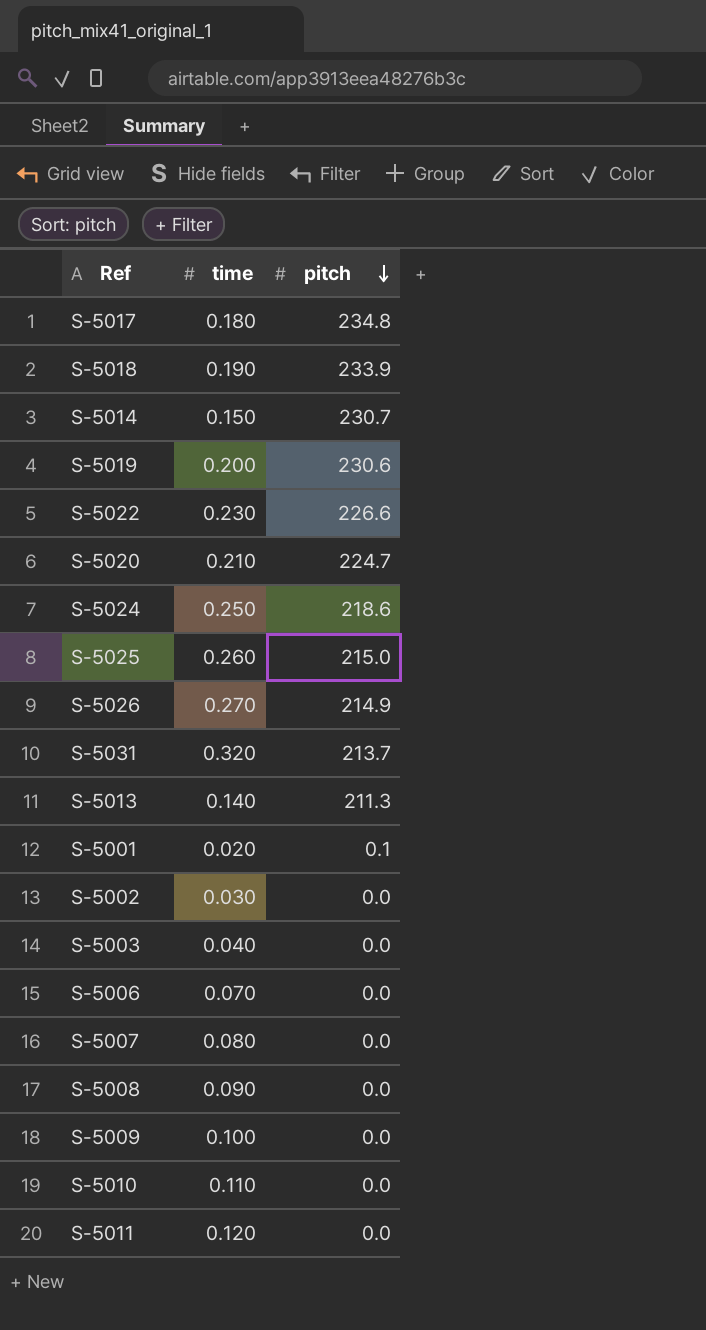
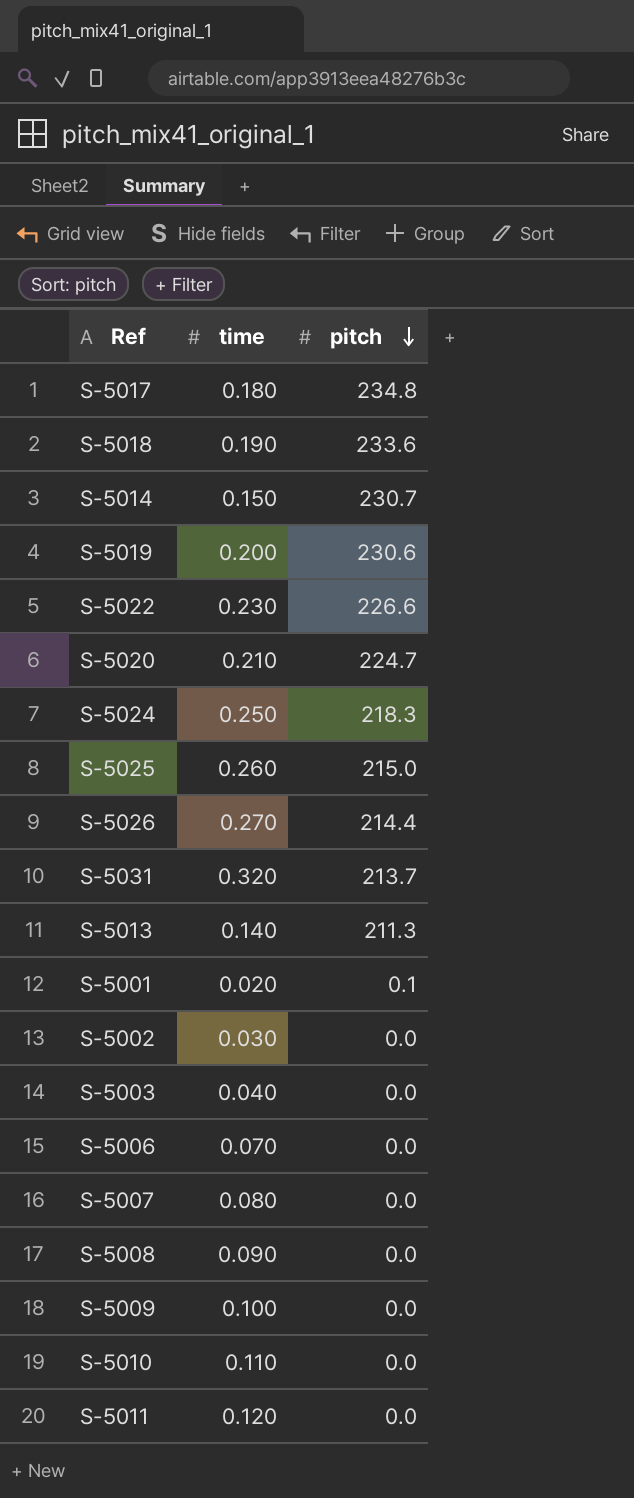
S-5018 | pitch: 233.9 -> 233.6
S-5024 | pitch: 218.6 -> 218.3
S-5026 | pitch: 214.9 -> 214.4

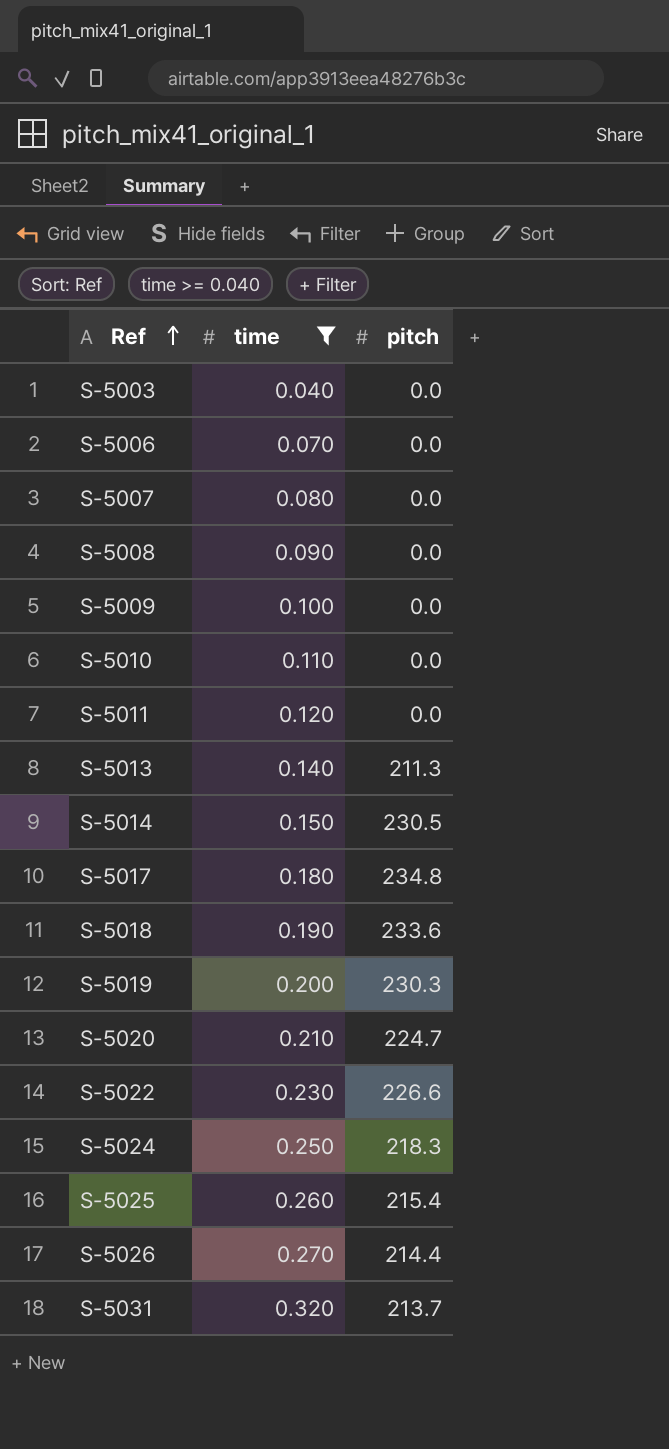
filter: none -> time >= 0.040
row order: pitch descending -> Ref ascending
S-5014 | pitch: 230.7 -> 230.5
S-5019 | pitch: 230.6 -> 230.3
S-5025 | pitch: 215.0 -> 215.4

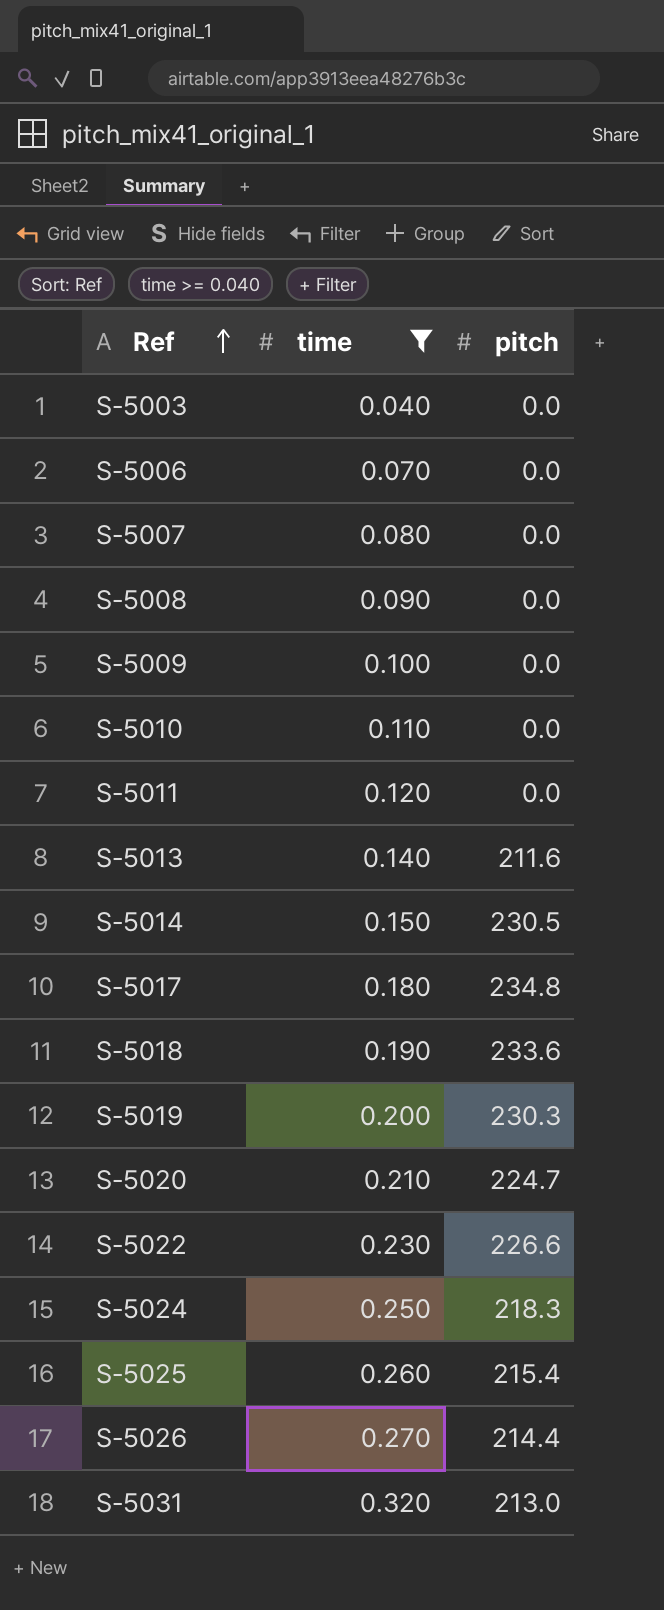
S-5013 | pitch: 211.3 -> 211.6
S-5031 | pitch: 213.7 -> 213.0

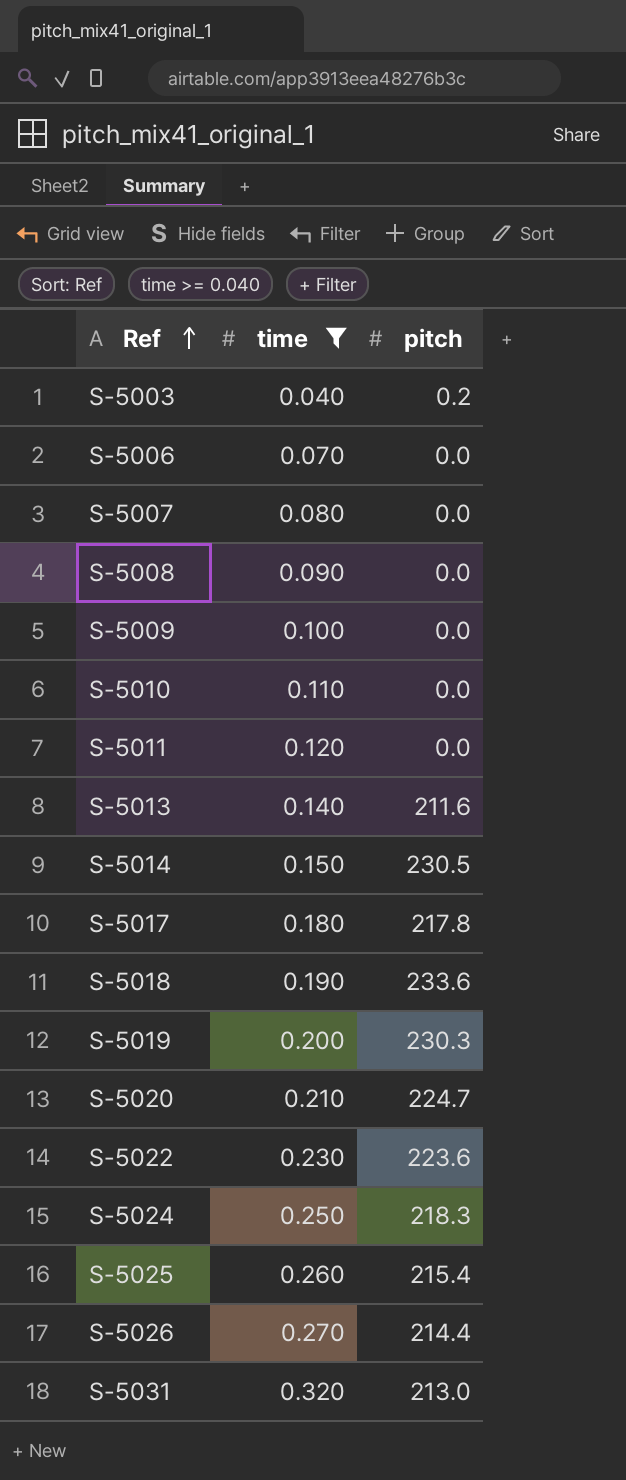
S-5003 | pitch: 0.0 -> 0.2
S-5017 | pitch: 234.8 -> 217.8
S-5022 | pitch: 226.6 -> 223.6

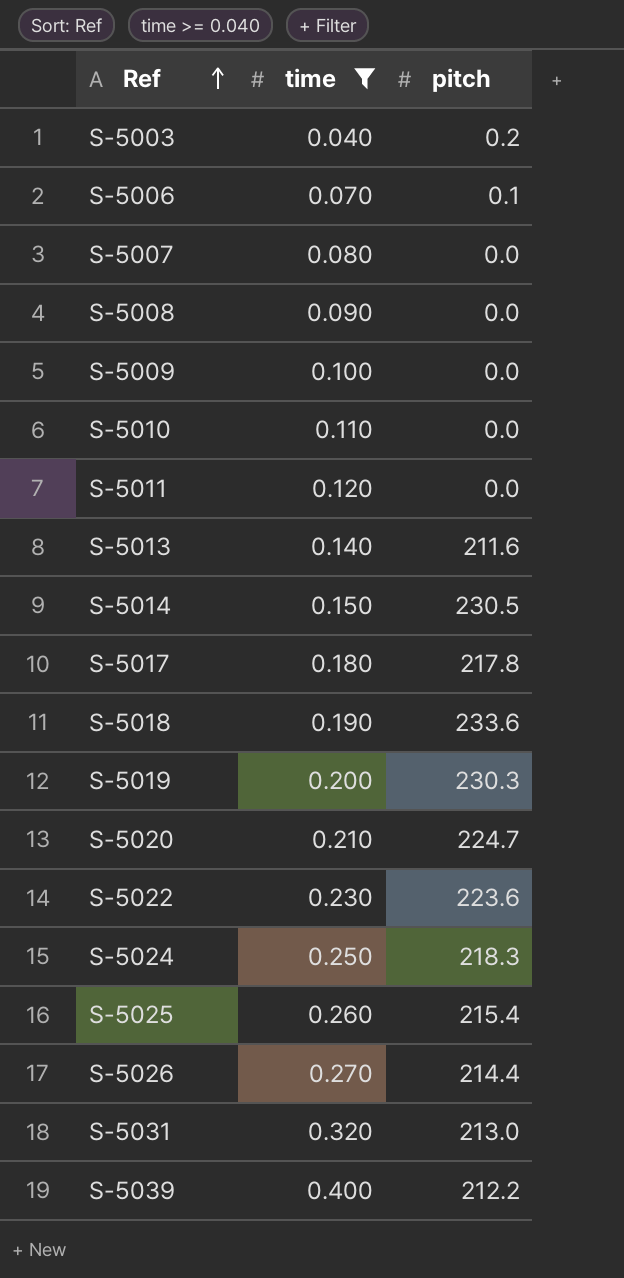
S-5006 | pitch: 0.0 -> 0.1
row S-5039: none -> 0.400 | 212.2

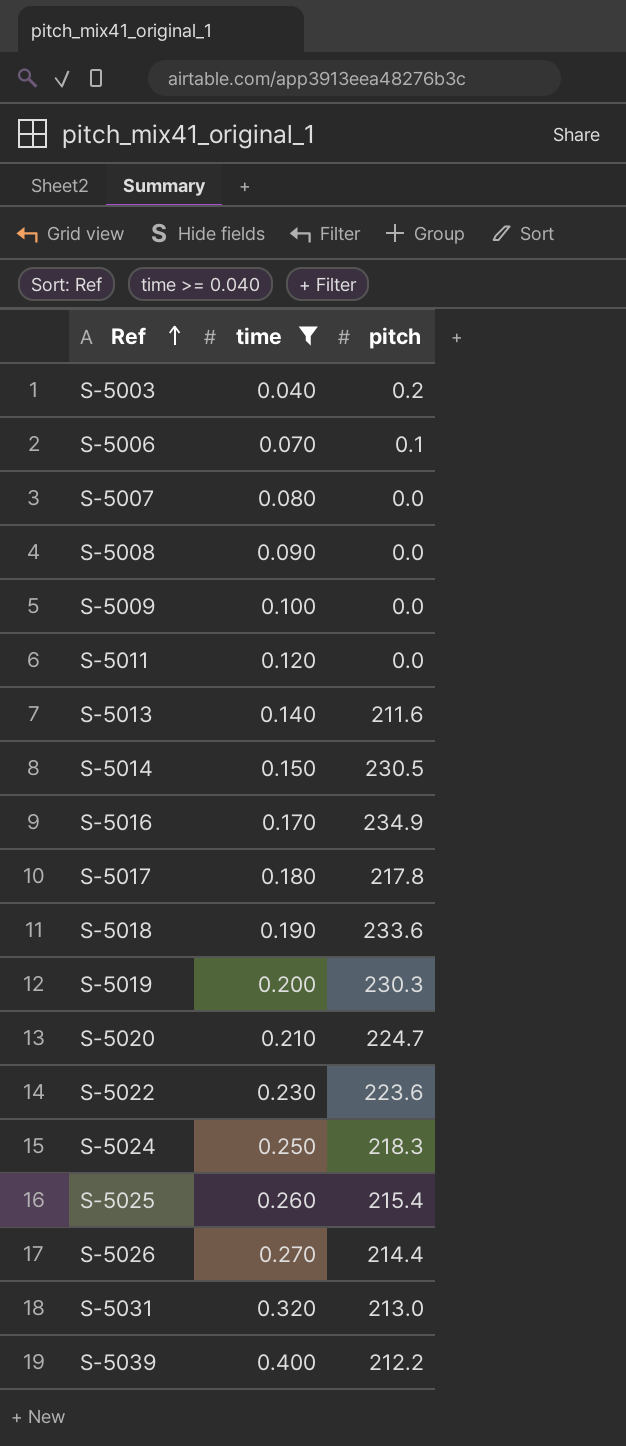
row S-5010: 0.110 | 0.0 -> none
row S-5016: none -> 0.170 | 234.9

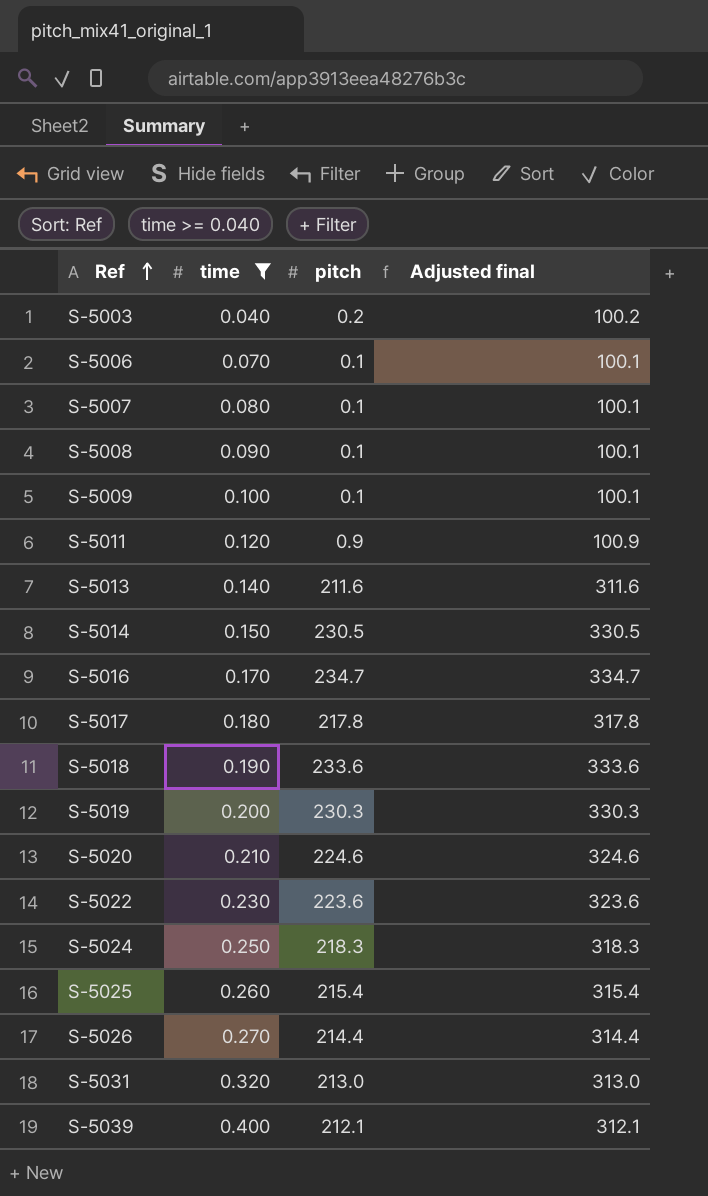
column Adjusted final | formula: none -> [pitch] + 100
S-5007 | pitch: 0.0 -> 0.1
S-5008 | pitch: 0.0 -> 0.1
S-5009 | pitch: 0.0 -> 0.1
S-5011 | pitch: 0.0 -> 0.9
S-5016 | pitch: 234.9 -> 234.7
S-5020 | pitch: 224.7 -> 224.6
S-5039 | pitch: 212.2 -> 212.1

